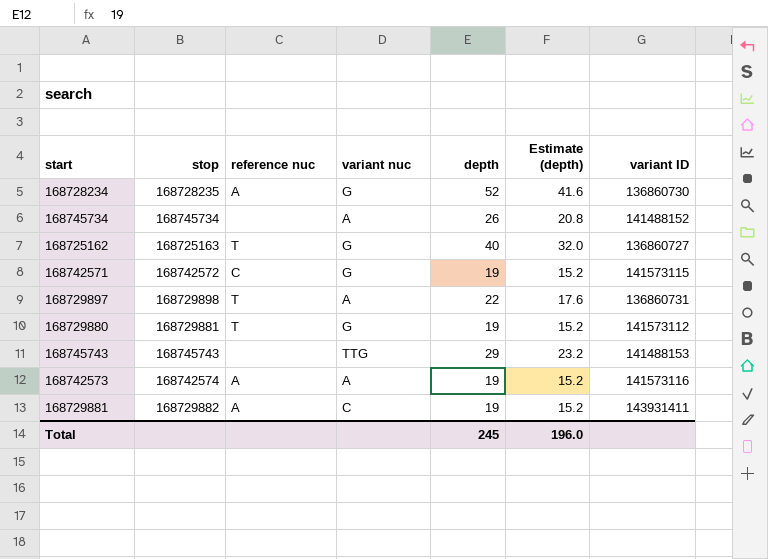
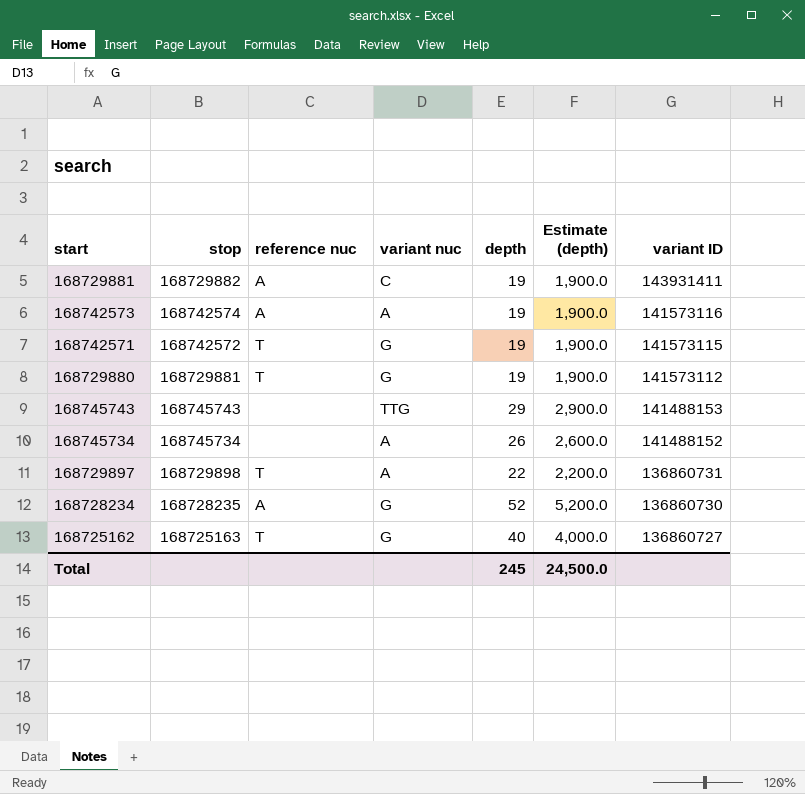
row order: none -> variant ID descending
column Estimate (depth) | formula: [depth] * 0.8 -> [depth] * 100
168742571 | reference nuc: C -> T
Total | Estimate (depth): 196.0 -> 24,500.0

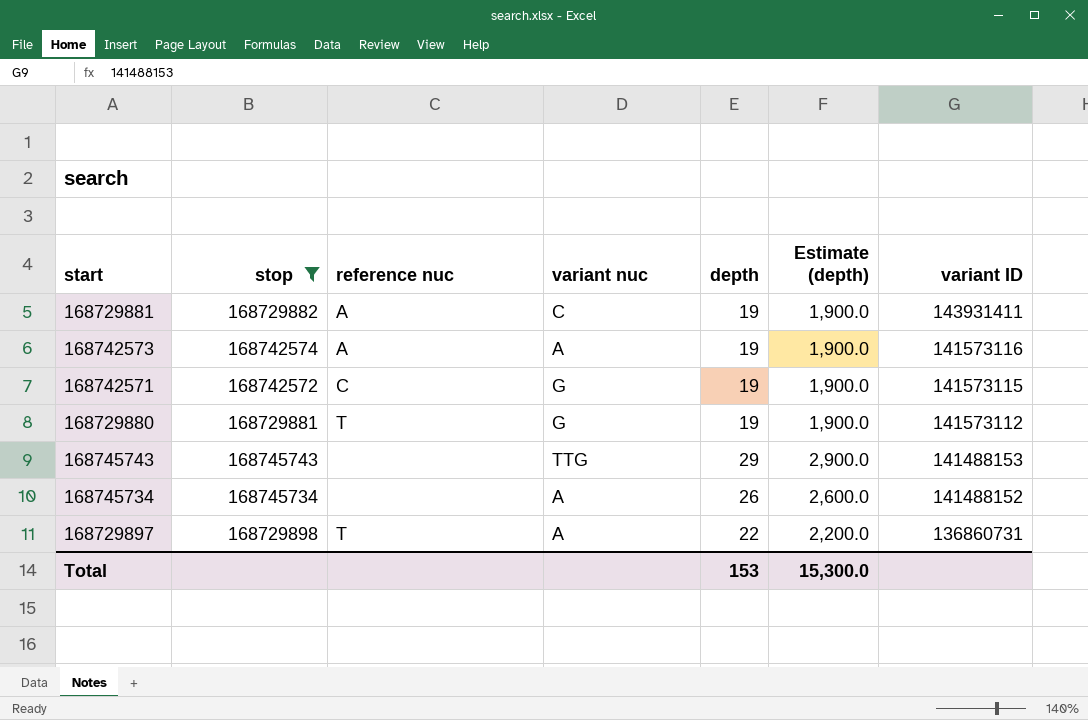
filter: none -> stop >= 168729881
168742571 | reference nuc: T -> C
Total | depth: 245 -> 153
Total | Estimate (depth): 24,500.0 -> 15,300.0

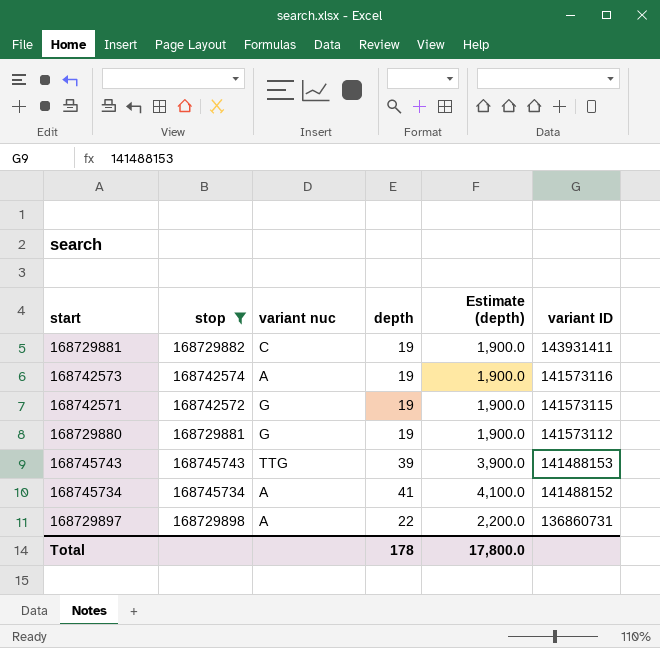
column reference nuc | position: 3 -> none
168745743 | depth: 29 -> 39
168745743 | Estimate (depth): 2,900.0 -> 3,900.0
168745734 | depth: 26 -> 41
168745734 | Estimate (depth): 2,600.0 -> 4,100.0
Total | depth: 153 -> 178
Total | Estimate (depth): 15,300.0 -> 17,800.0

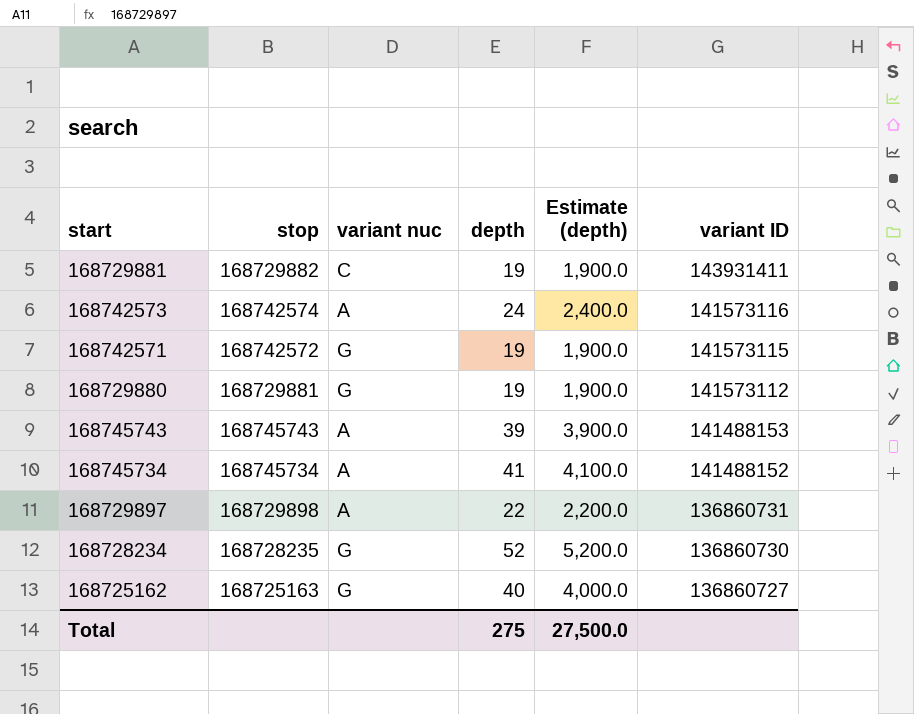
filter: stop >= 168729881 -> none
168742573 | depth: 19 -> 24
168742573 | Estimate (depth): 1,900.0 -> 2,400.0
168745743 | variant nuc: TTG -> A
Total | depth: 178 -> 275
Total | Estimate (depth): 17,800.0 -> 27,500.0

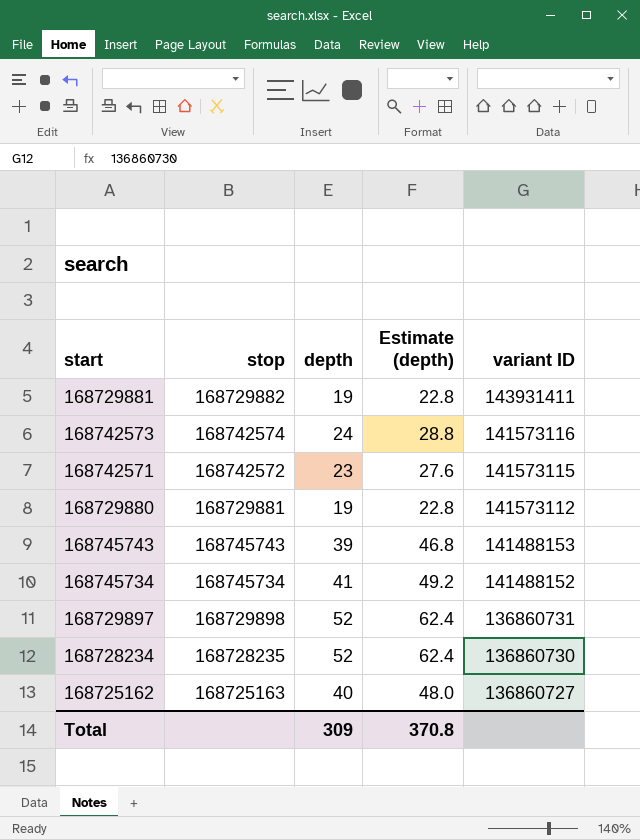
column variant nuc | position: 3 -> none
column Estimate (depth) | formula: [depth] * 100 -> [depth] * 1.2
168742571 | depth: 19 -> 23
168729897 | depth: 22 -> 52
Total | depth: 275 -> 309
Total | Estimate (depth): 27,500.0 -> 370.8

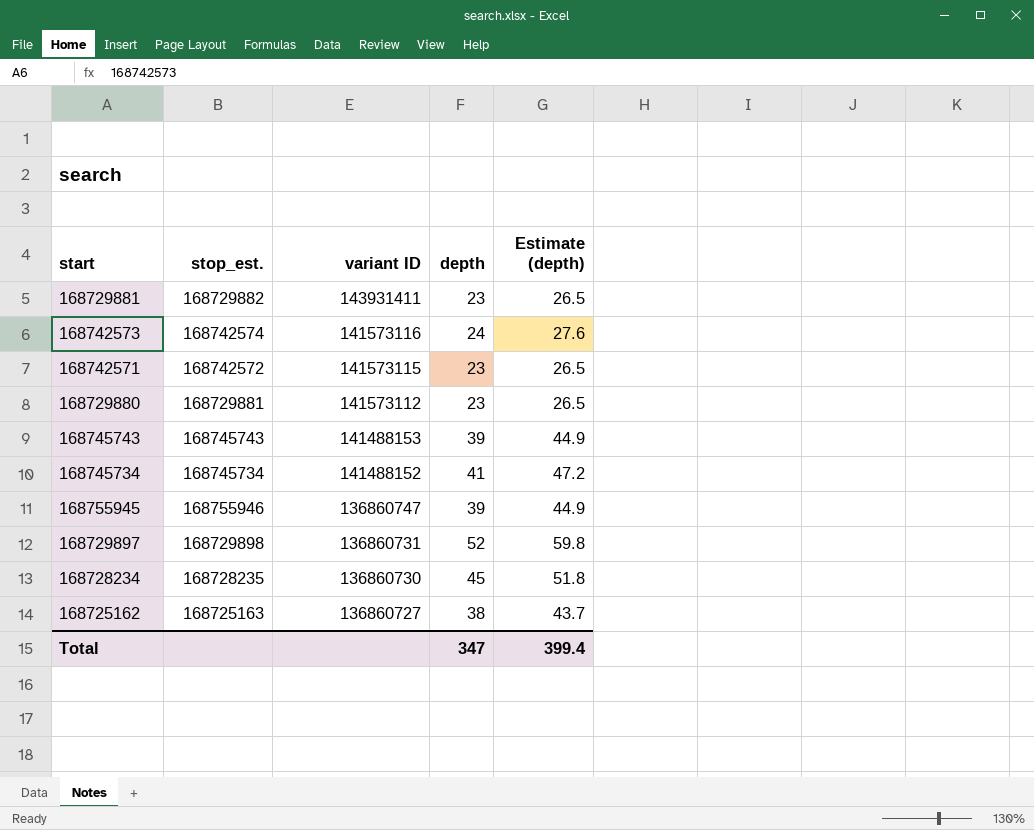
column name: stop -> stop_est.
column variant ID | position: 5 -> 3
column Estimate (depth) | formula: [depth] * 1.2 -> [depth] * 1.15
168729881 | depth: 19 -> 23
168729880 | depth: 19 -> 23
row 168755945: none -> 168755946 | 136860747 | 39 | 44.9
168728234 | depth: 52 -> 45
168725162 | depth: 40 -> 38
Total | depth: 309 -> 347
Total | Estimate (depth): 370.8 -> 399.4

